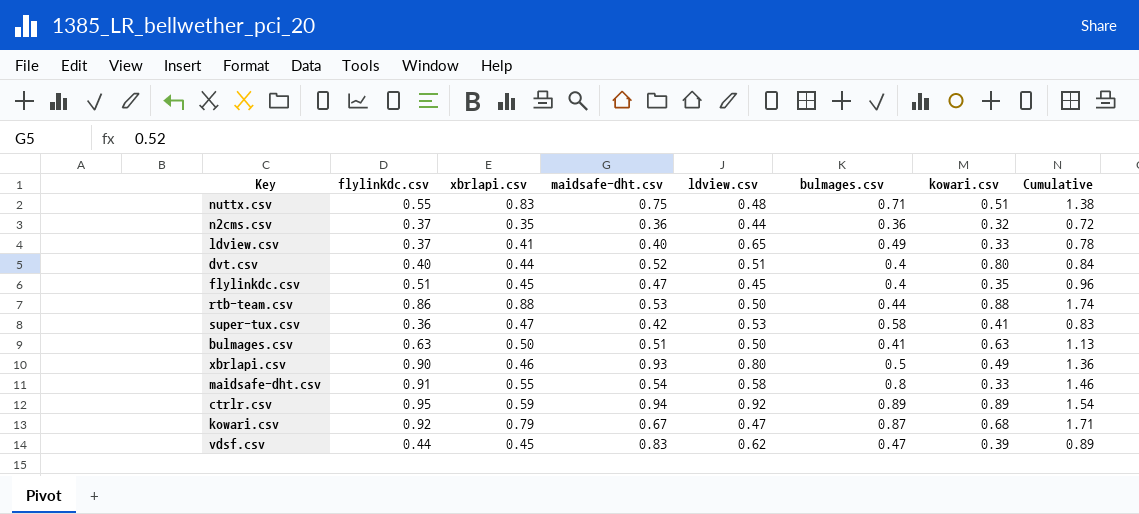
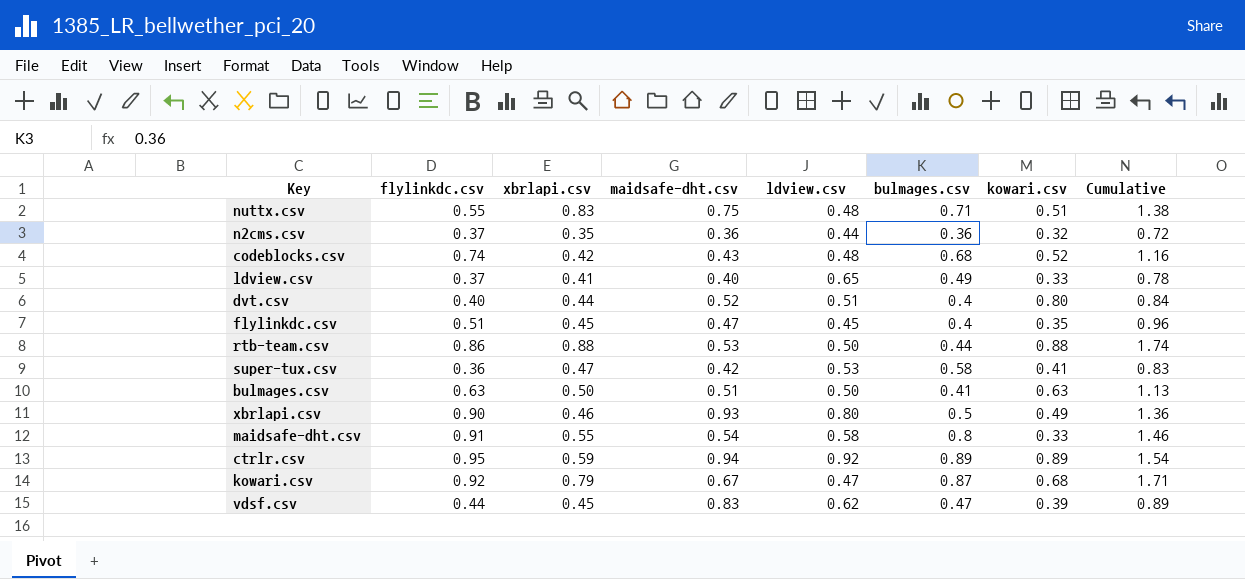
row codeblocks.csv: none -> 0.74 | 0.42 | 0.43 | 0.48 | 0.68 | 0.52 | 1.16

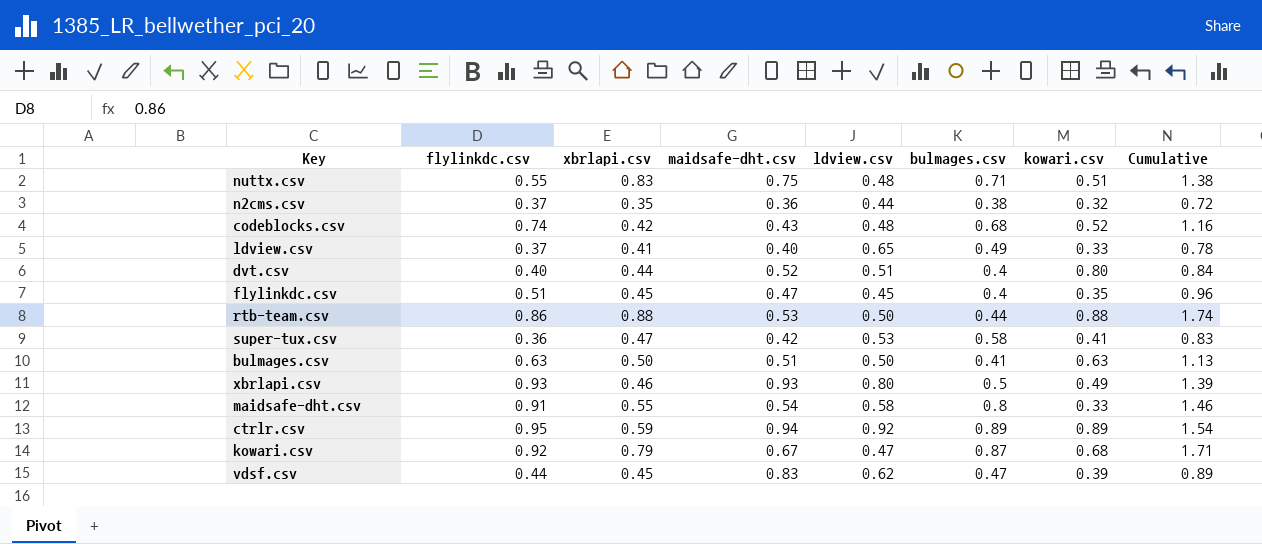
n2cms.csv | bulmages.csv: 0.36 -> 0.38
xbrlapi.csv | flylinkdc.csv: 0.90 -> 0.93
xbrlapi.csv | Cumulative: 1.36 -> 1.39

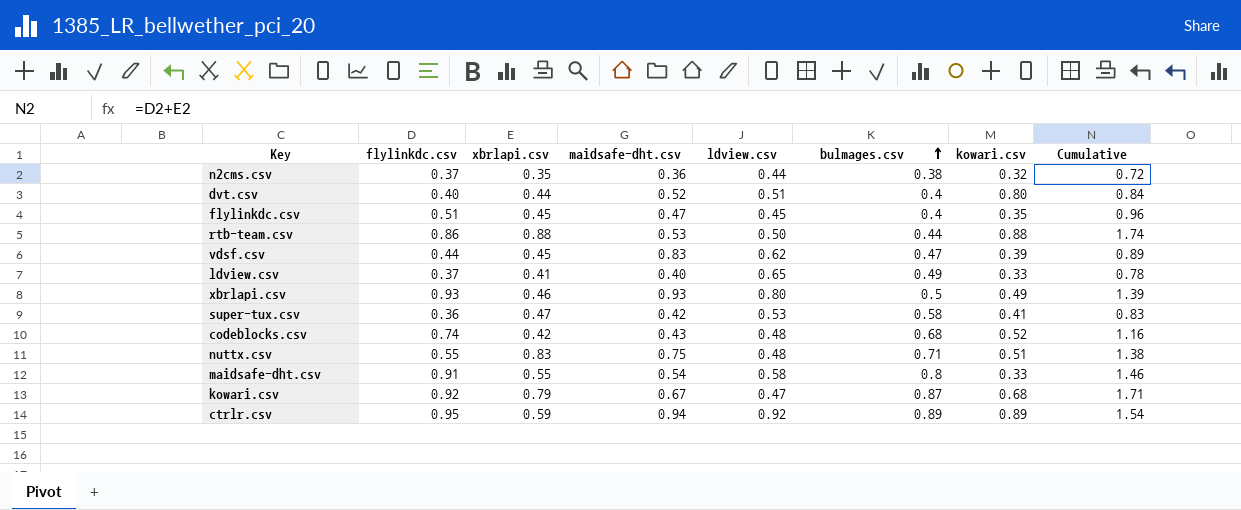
row order: none -> bulmages.csv ascending
row bulmages.csv: 0.63 | 0.50 | 0.51 | 0.50 | 0.41 | 0.63 | 1.13 -> none

